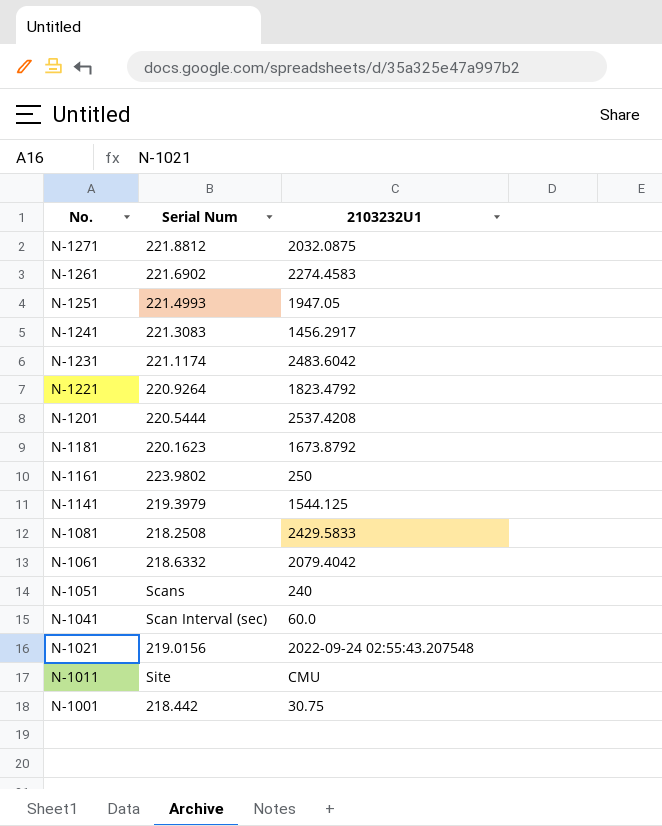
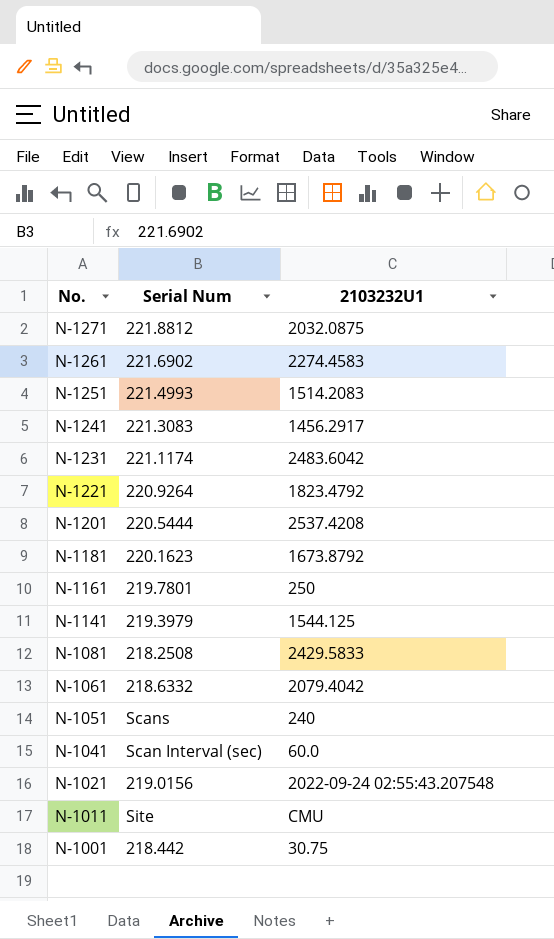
N-1251 | 2103232U1: 1947.05 -> 1514.2083
N-1161 | Serial Num: 223.9802 -> 219.7801

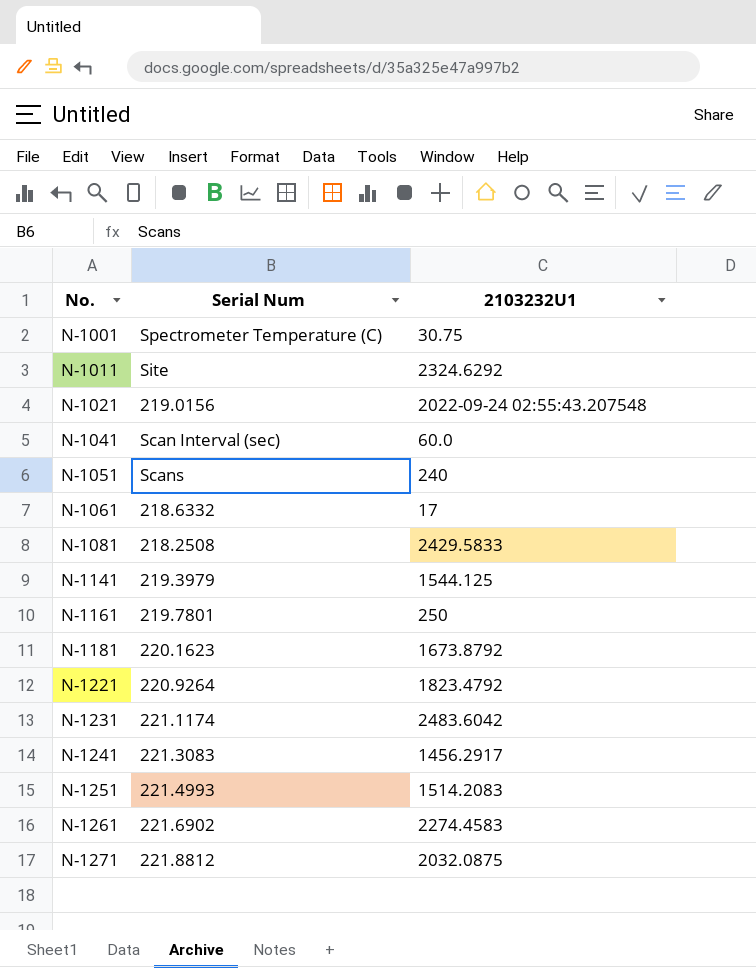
row order: No. descending -> No. ascending
row N-1201: 220.5444 | 2537.4208 -> none
N-1001 | Serial Num: 218.442 -> Spectrometer Temperature (C)
N-1011 | 2103232U1: CMU -> 2324.6292
N-1061 | 2103232U1: 2079.4042 -> 17

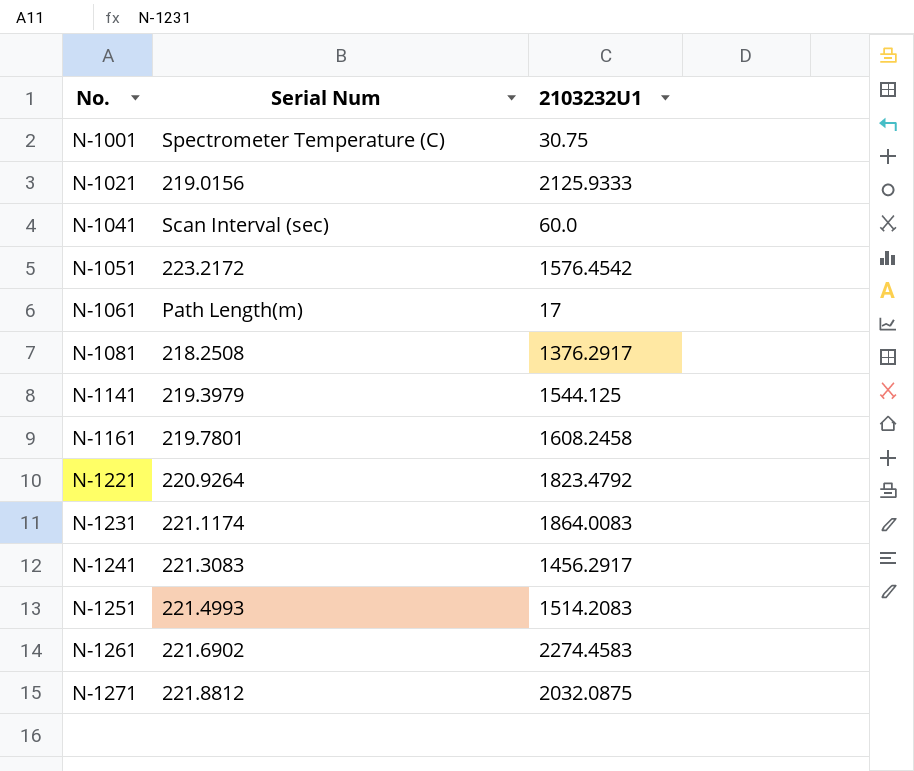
row N-1011: Site | 2324.6292 -> none
row N-1181: 220.1623 | 1673.8792 -> none
N-1021 | 2103232U1: 2022-09-24 02:55:43.207548 -> 2125.9333
N-1051 | Serial Num: Scans -> 223.2172
N-1051 | 2103232U1: 240 -> 1576.4542
N-1061 | Serial Num: 218.6332 -> Path Length(m)
N-1081 | 2103232U1: 2429.5833 -> 1376.2917
N-1161 | 2103232U1: 250 -> 1608.2458
N-1231 | 2103232U1: 2483.6042 -> 1864.0083

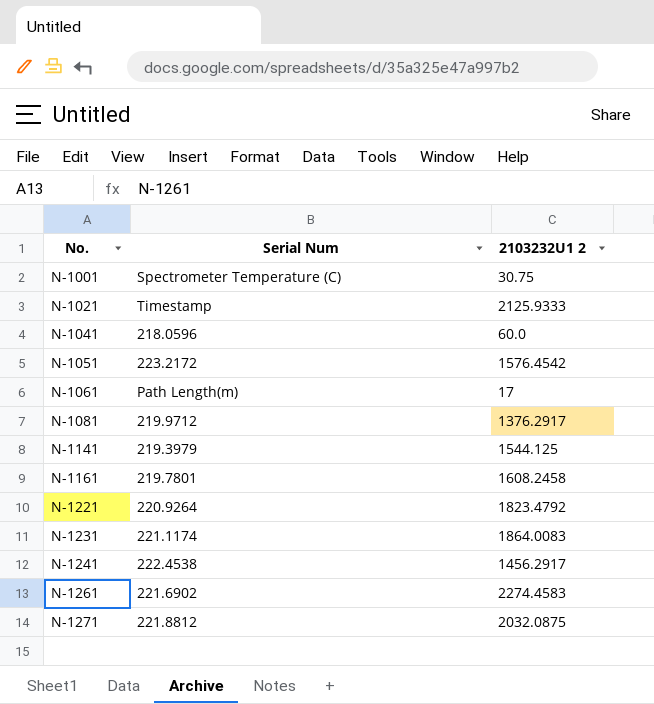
column name: 2103232U1 -> 2103232U1 2
row N-1251: 221.4993 | 1514.2083 -> none
N-1021 | Serial Num: 219.0156 -> Timestamp
N-1041 | Serial Num: Scan Interval (sec) -> 218.0596
N-1081 | Serial Num: 218.2508 -> 219.9712
N-1241 | Serial Num: 221.3083 -> 222.4538

